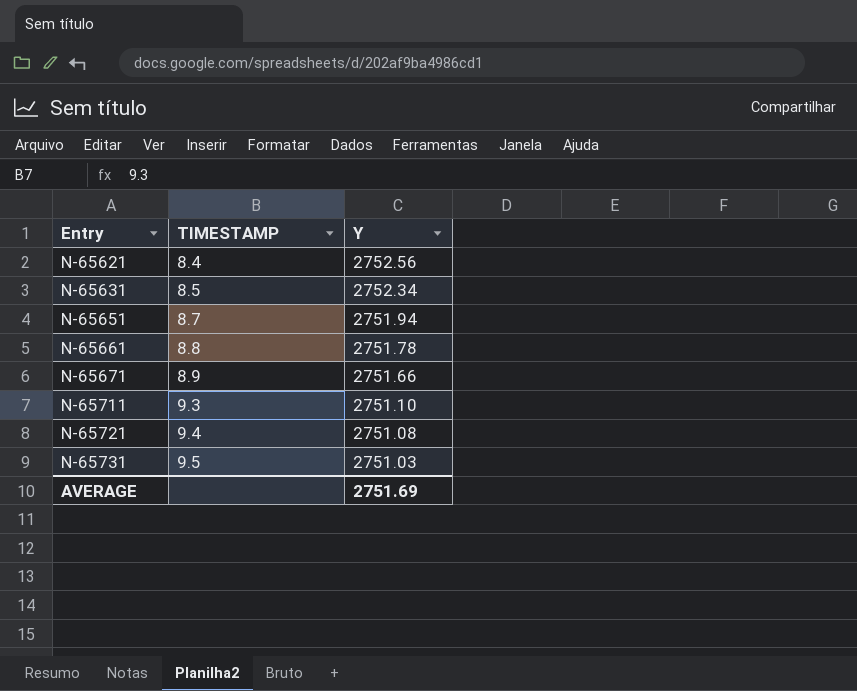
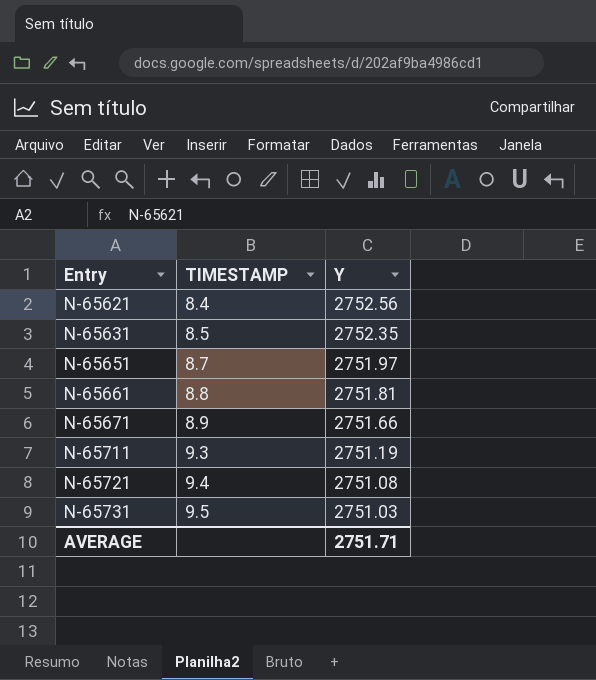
N-65631 | Y: 2752.34 -> 2752.35
N-65651 | Y: 2751.94 -> 2751.97
N-65661 | Y: 2751.78 -> 2751.81
N-65711 | Y: 2751.10 -> 2751.19
AVERAGE | Y: 2751.69 -> 2751.71

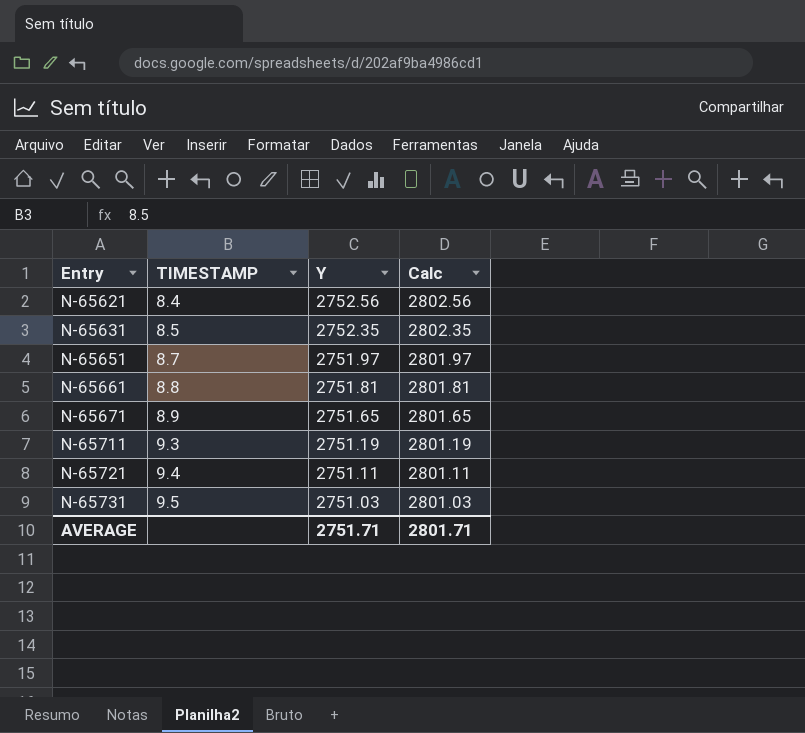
column Calc | formula: none -> [Y] + 50
N-65671 | Y: 2751.66 -> 2751.65
N-65721 | Y: 2751.08 -> 2751.11

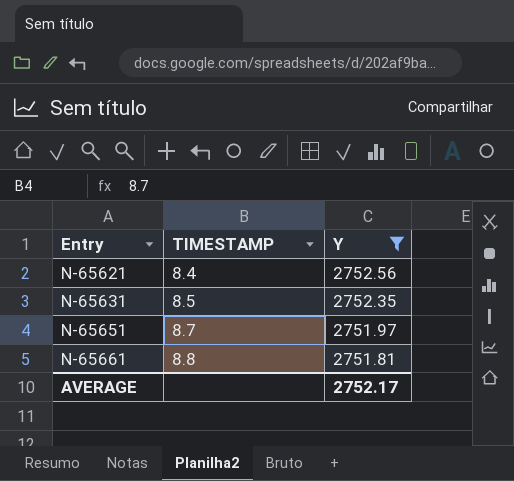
filter: none -> Y >= 2751.81
column Calc | formula: [Y] + 50 -> none
AVERAGE | Y: 2751.71 -> 2752.17

